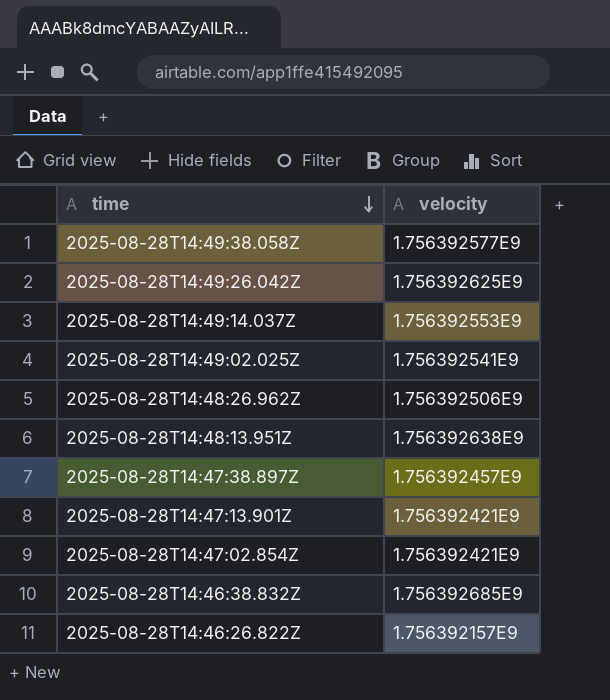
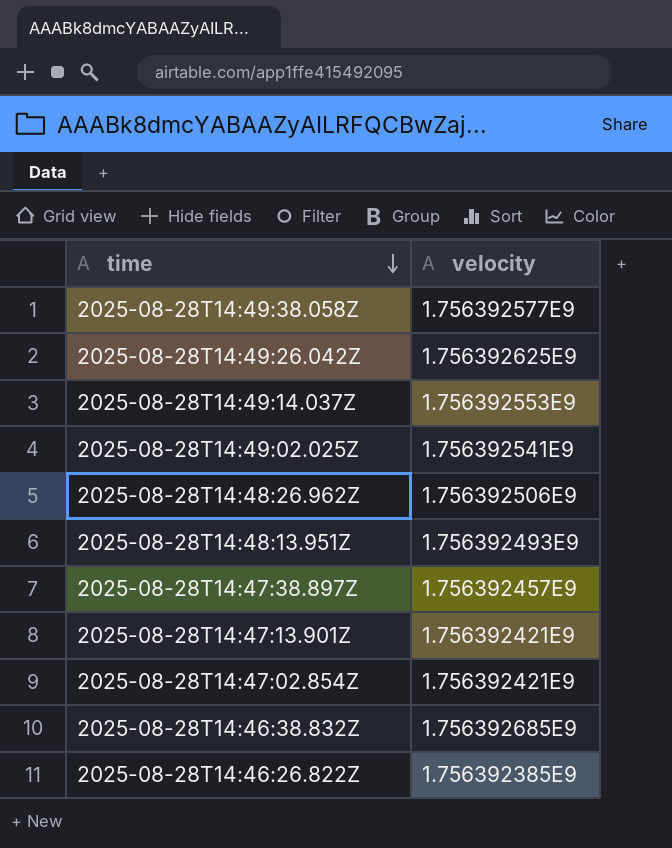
2025-08-28T14:48:13.951Z | velocity: 1.756392638E9 -> 1.756392493E9
2025-08-28T14:46:26.822Z | velocity: 1.756392157E9 -> 1.756392385E9

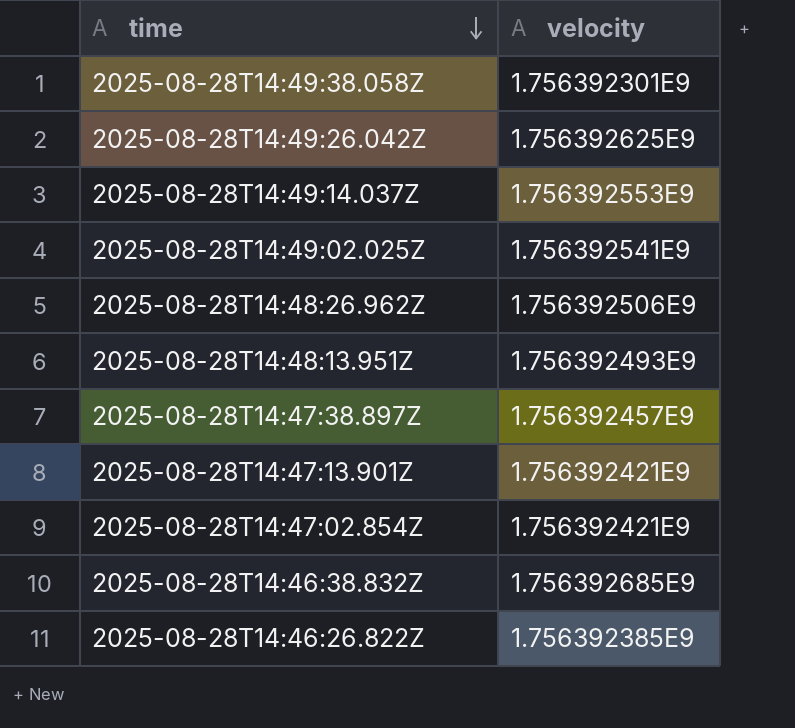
2025-08-28T14:49:38.058Z | velocity: 1.756392577E9 -> 1.756392301E9

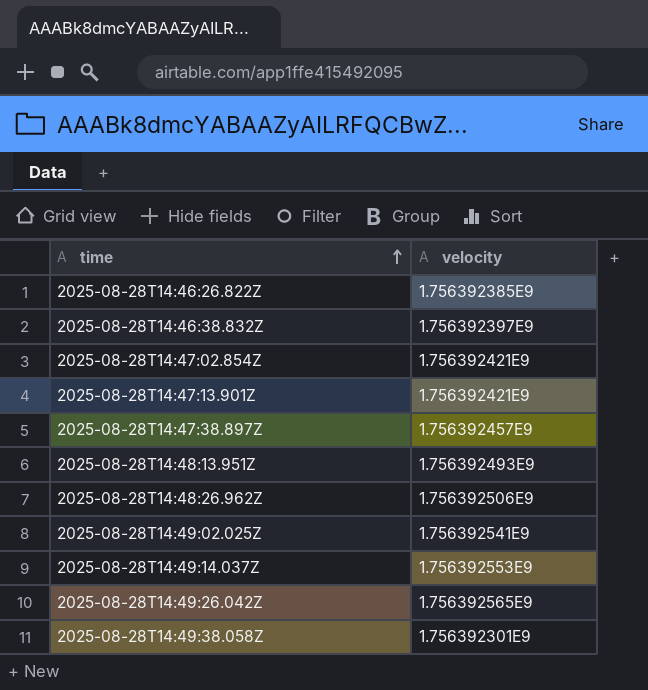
row order: time descending -> time ascending
2025-08-28T14:46:38.832Z | velocity: 1.756392685E9 -> 1.756392397E9
2025-08-28T14:49:26.042Z | velocity: 1.756392625E9 -> 1.756392565E9

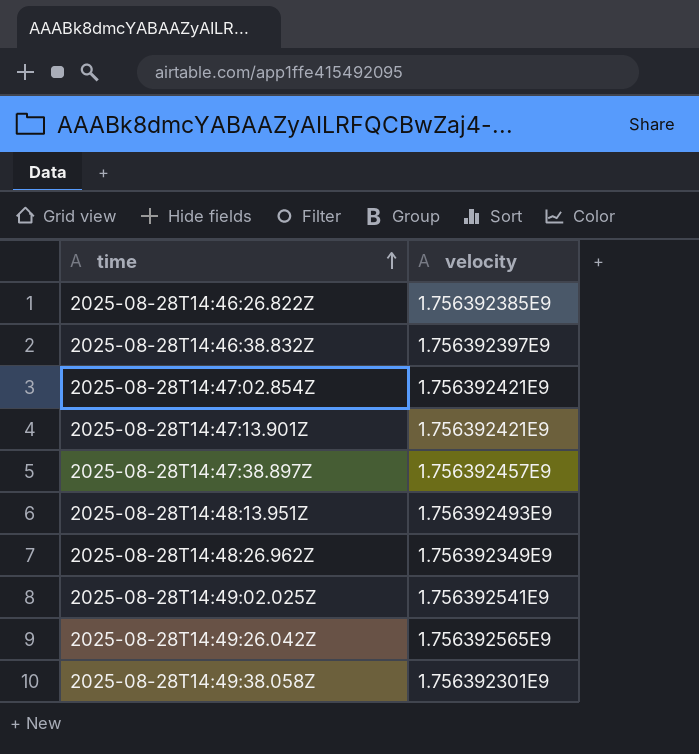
row 2025-08-28T14:49:14.037Z: 1.756392553E9 -> none
2025-08-28T14:48:26.962Z | velocity: 1.756392506E9 -> 1.756392349E9

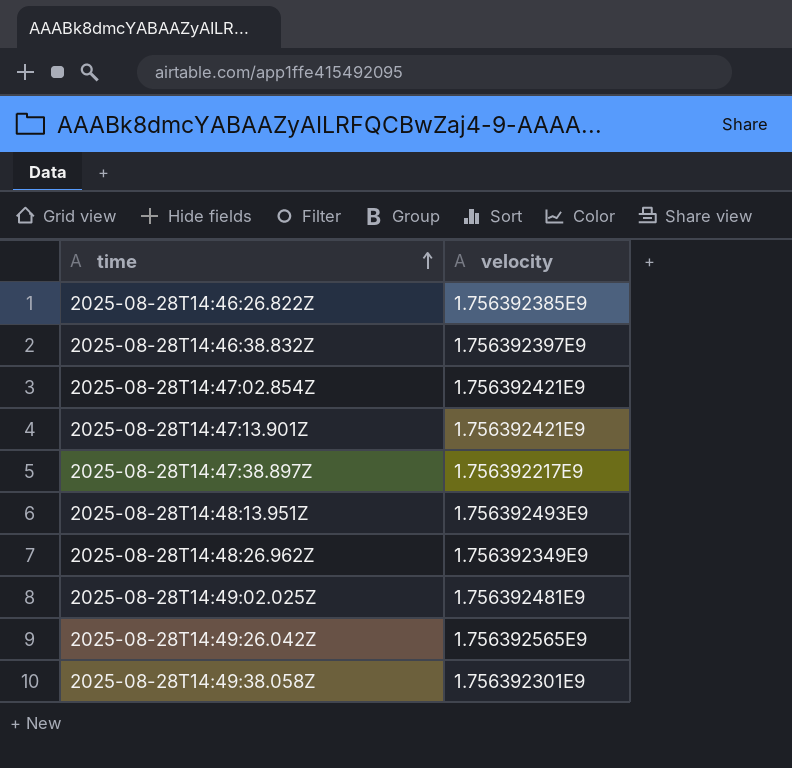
2025-08-28T14:47:38.897Z | velocity: 1.756392457E9 -> 1.756392217E9
2025-08-28T14:49:02.025Z | velocity: 1.756392541E9 -> 1.756392481E9

